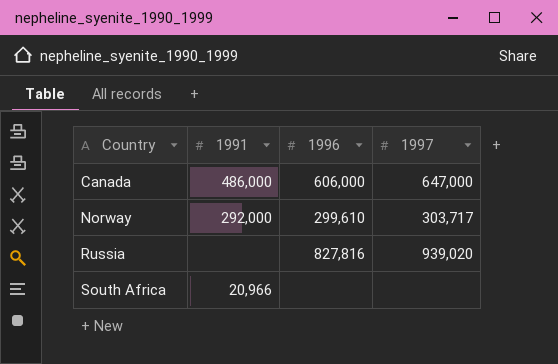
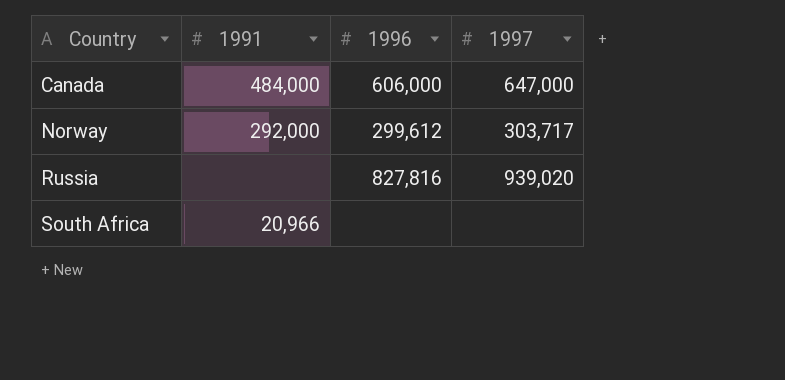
Canada | 1991: 486,000 -> 484,000
Norway | 1996: 299,610 -> 299,612

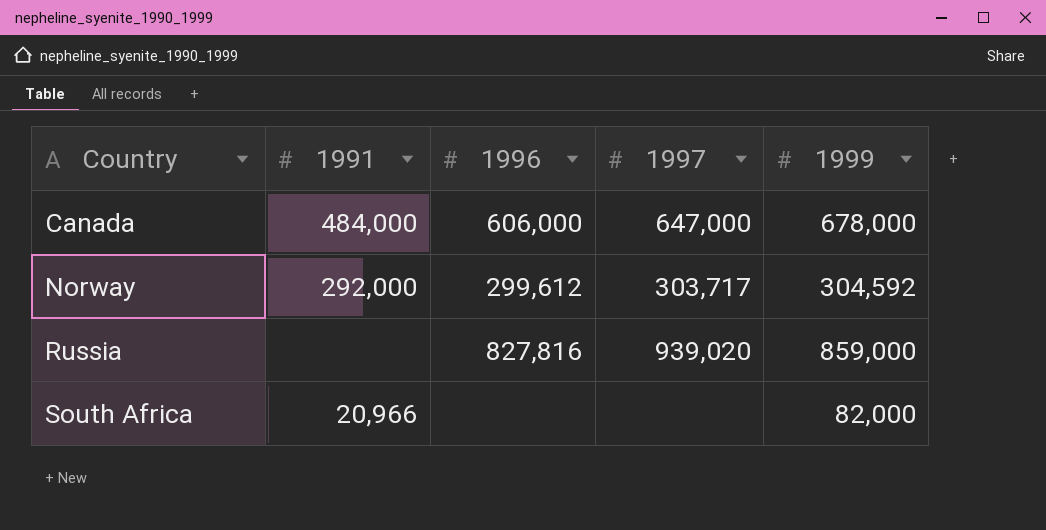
column 1999 | position: none -> 5

